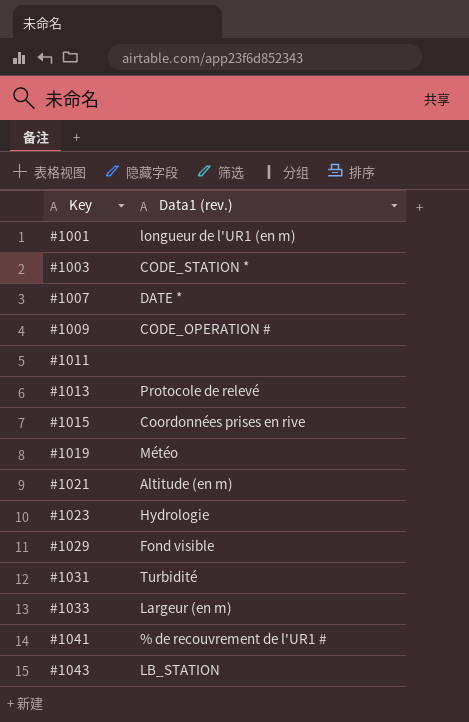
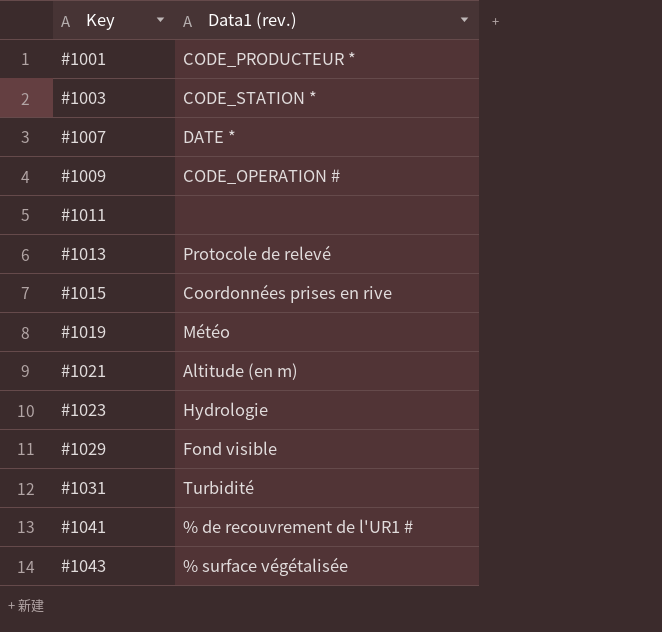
row #1033: Largeur (en m) -> none
#1001 | Data1 (rev.): longueur de l'UR1 (en m) -> CODE_PRODUCTEUR *
#1043 | Data1 (rev.): LB_STATION -> % surface végétalisée

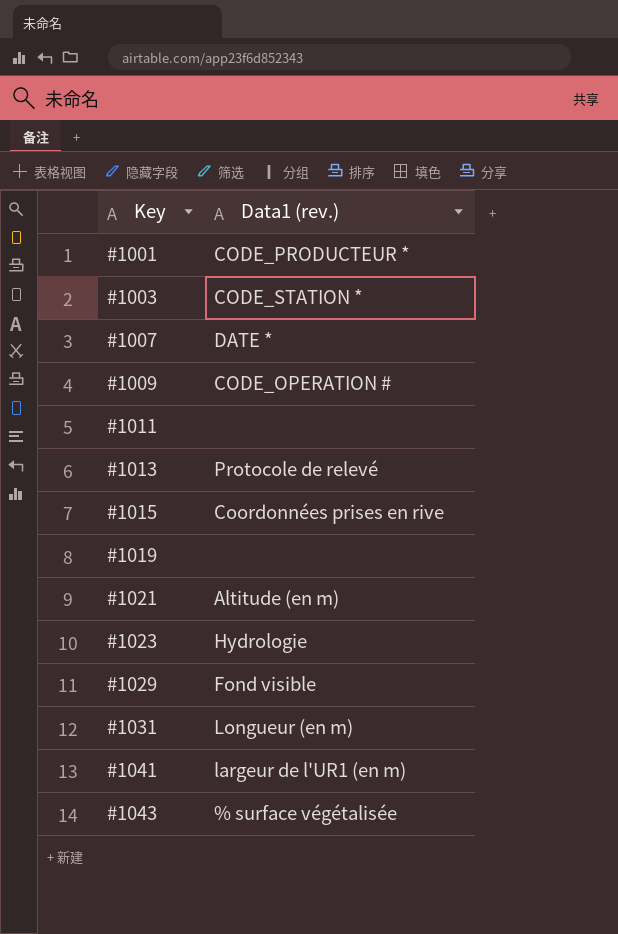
#1019 | Data1 (rev.): Météo -> none
#1031 | Data1 (rev.): Turbidité -> Longueur (en m)
#1041 | Data1 (rev.): % de recouvrement de l'UR1 # -> largeur de l'UR1 (en m)

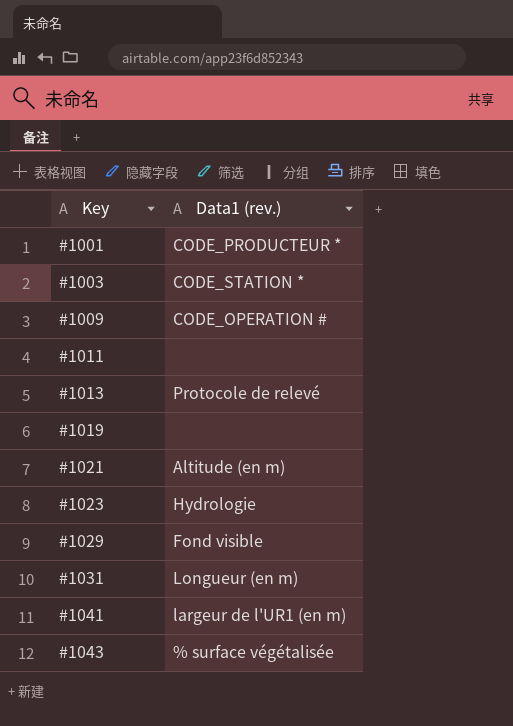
row #1007: DATE * -> none
row #1015: Coordonnées prises en rive -> none

